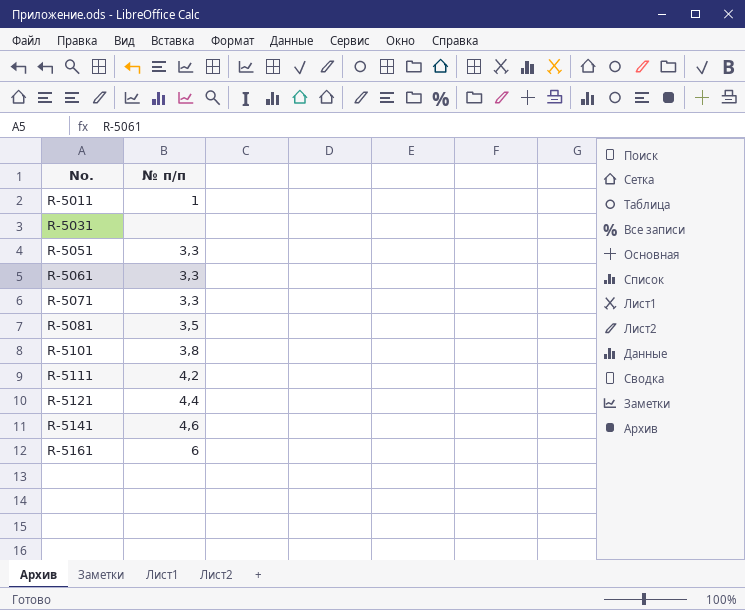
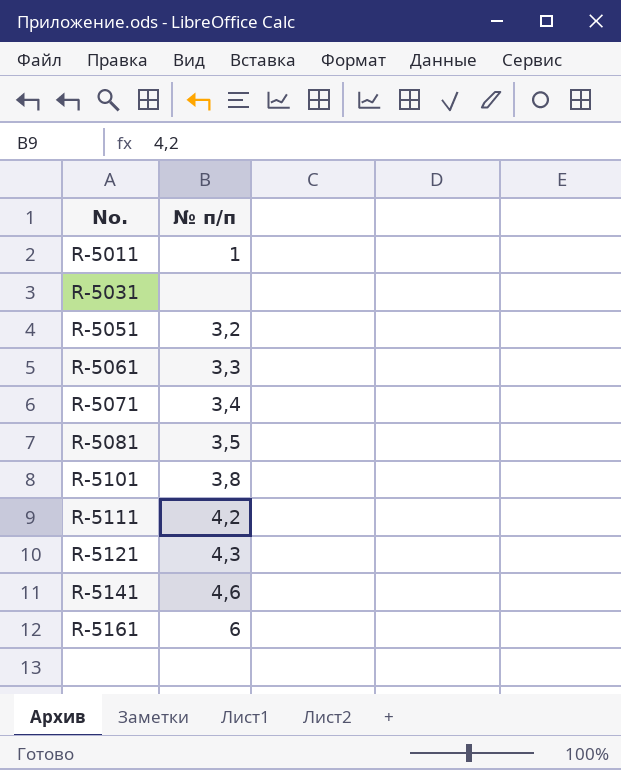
R-5051 | № п/п: 3,3 -> 3,2
R-5071 | № п/п: 3,3 -> 3,4
R-5121 | № п/п: 4,4 -> 4,3

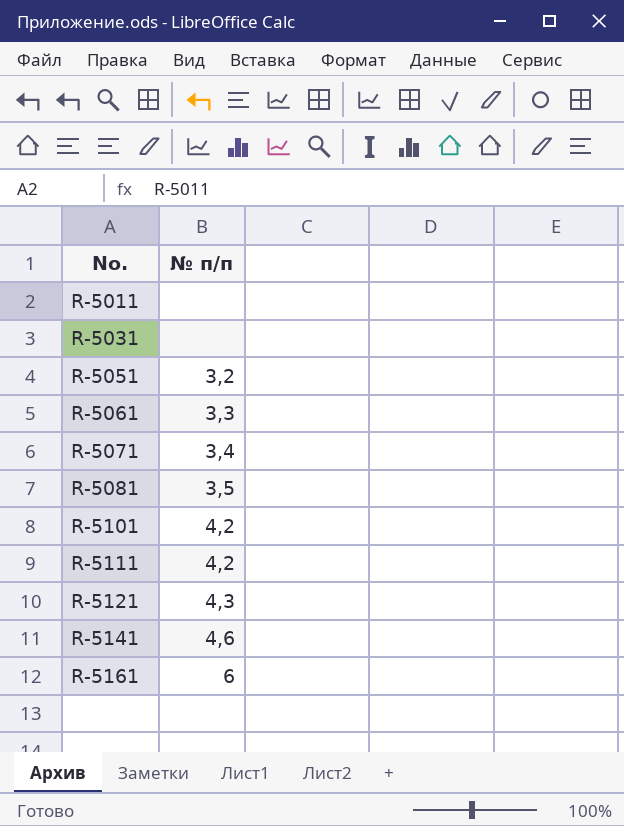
R-5011 | № п/п: 1 -> none
R-5101 | № п/п: 3,8 -> 4,2

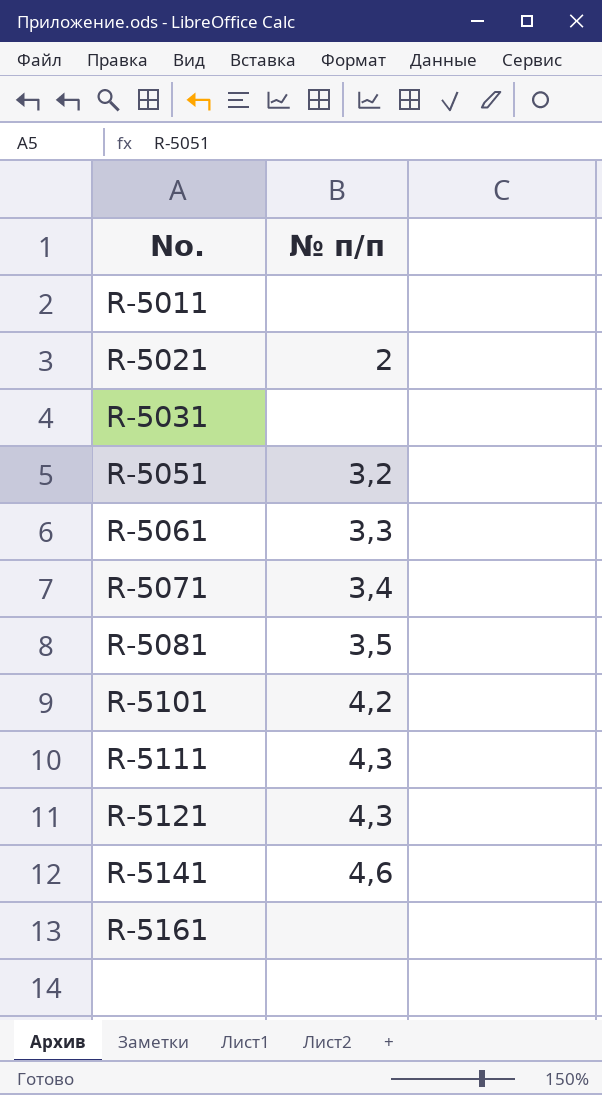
row R-5021: none -> 2
R-5111 | № п/п: 4,2 -> 4,3
R-5161 | № п/п: 6 -> none

